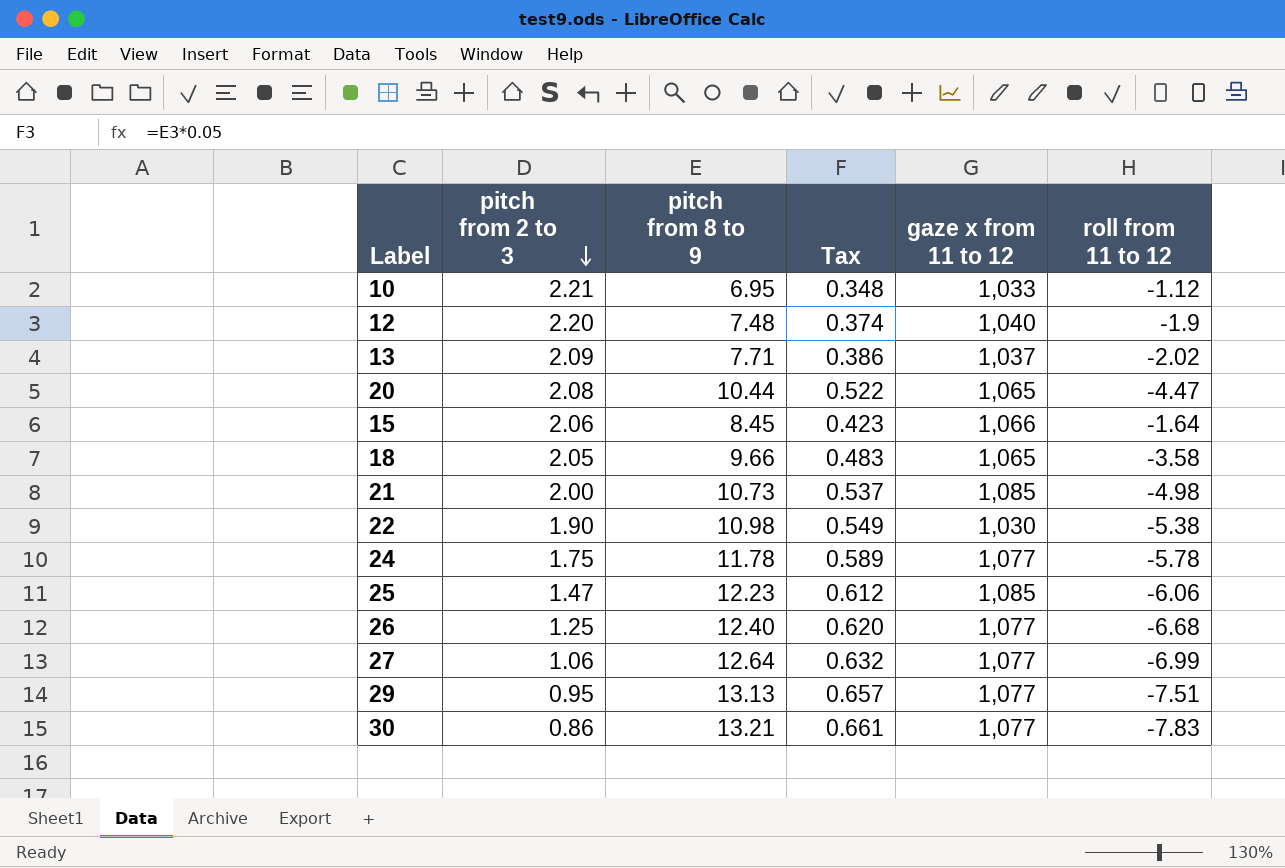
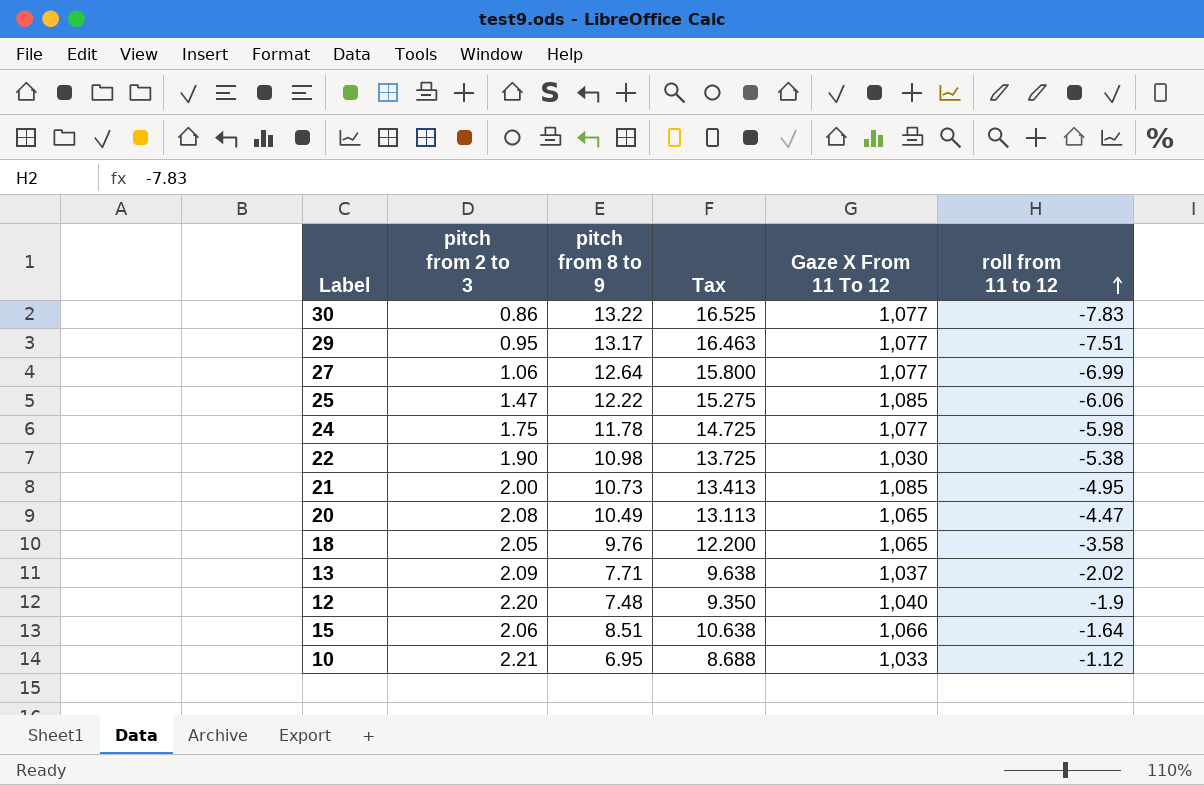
row order: pitch from 2 to 3 descending -> roll from 11 to 12 ascending
column Tax | formula: [pitch from 8 to 9] * 0.05 -> [pitch from 8 to 9] * 1.25
column name: gaze x from 11 to 12 -> Gaze X From 11 To 12
row 26: 1.25 | 12.40 | 0.620 | 1,077 | -6.68 -> none
30 | pitch from 8 to 9: 13.21 -> 13.22
29 | pitch from 8 to 9: 13.13 -> 13.17
25 | pitch from 8 to 9: 12.23 -> 12.22
24 | roll from 11 to 12: -5.78 -> -5.98
21 | roll from 11 to 12: -4.98 -> -4.95
20 | pitch from 8 to 9: 10.44 -> 10.49
18 | pitch from 8 to 9: 9.66 -> 9.76
15 | pitch from 8 to 9: 8.45 -> 8.51

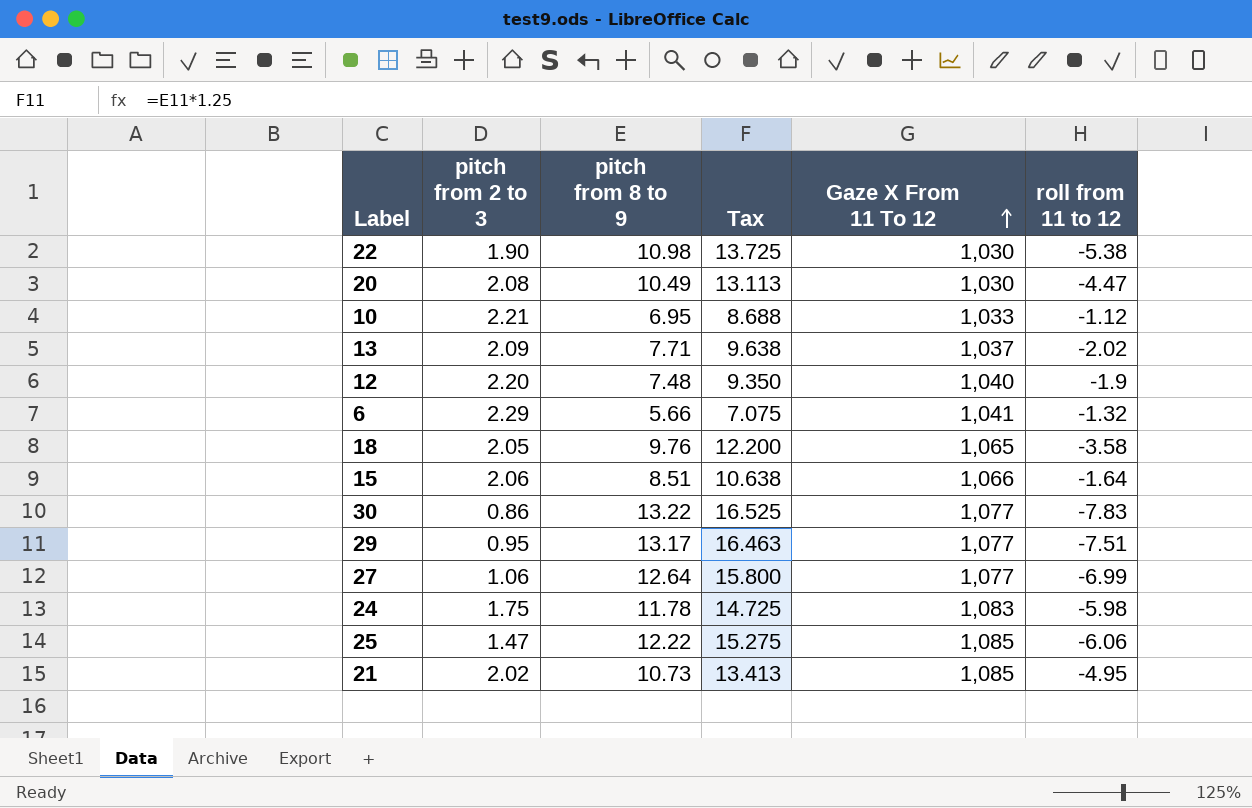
row order: roll from 11 to 12 ascending -> Gaze X From 11 To 12 ascending
20 | Gaze X From 11 To 12: 1,065 -> 1,030
row 6: none -> 2.29 | 5.66 | 7.075 | 1,041 | -1.32
24 | Gaze X From 11 To 12: 1,077 -> 1,083
21 | pitch from 2 to 3: 2.00 -> 2.02

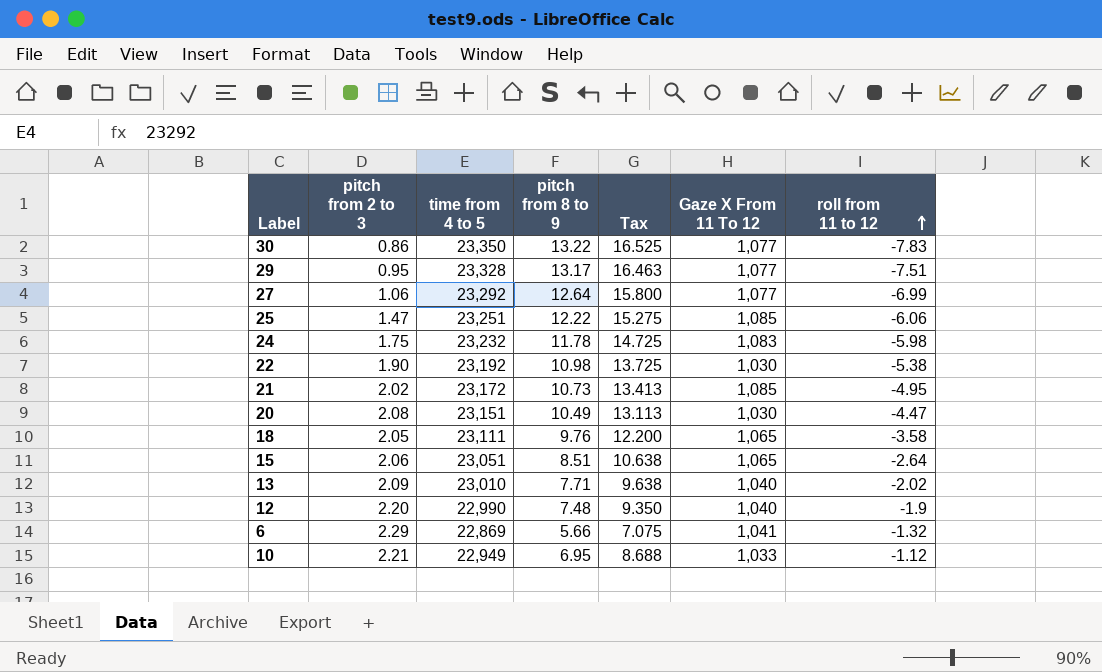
row order: Gaze X From 11 To 12 ascending -> roll from 11 to 12 ascending
column time from 4 to 5 | position: none -> 3
15 | Gaze X From 11 To 12: 1,066 -> 1,065
15 | roll from 11 to 12: -1.64 -> -2.64
13 | Gaze X From 11 To 12: 1,037 -> 1,040

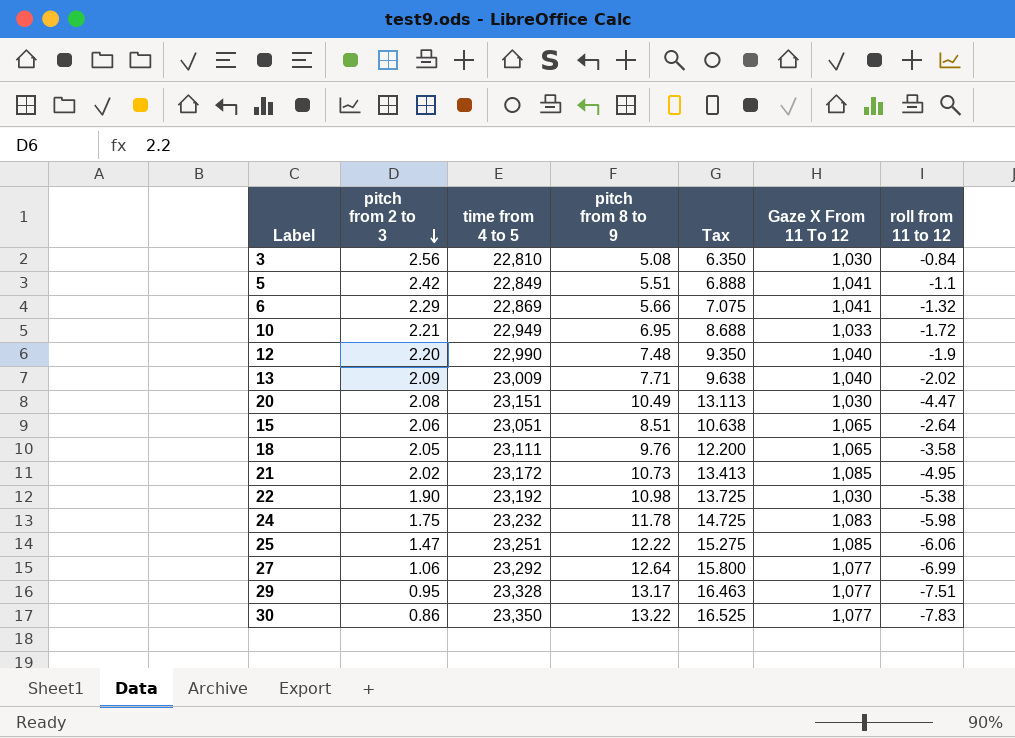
row order: roll from 11 to 12 ascending -> pitch from 2 to 3 descending
row 3: none -> 2.56 | 22,810 | 5.08 | 6.350 | 1,030 | -0.84
row 5: none -> 2.42 | 22,849 | 5.51 | 6.888 | 1,041 | -1.1
10 | roll from 11 to 12: -1.12 -> -1.72
13 | time from 4 to 5: 23,010 -> 23,009

